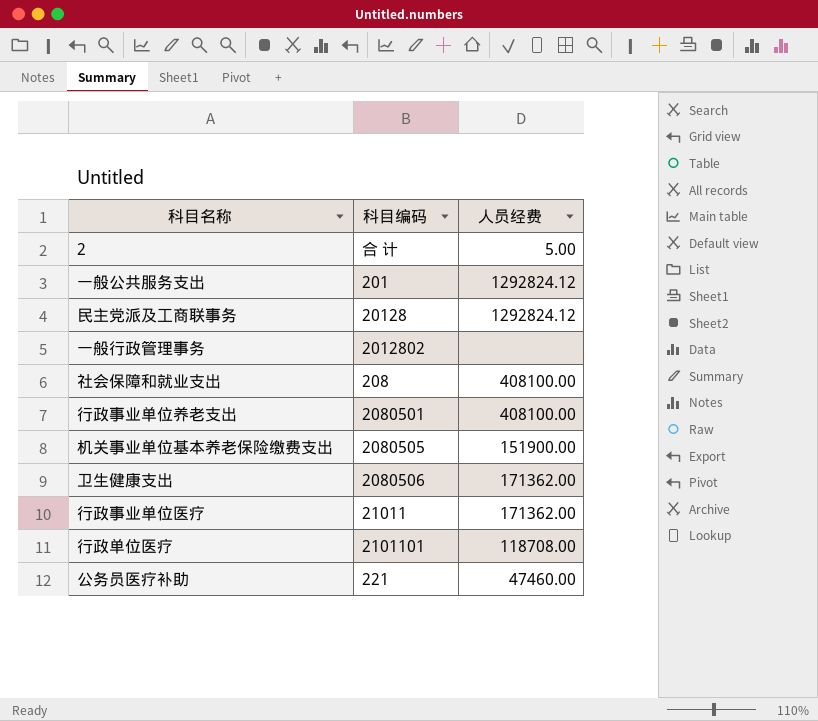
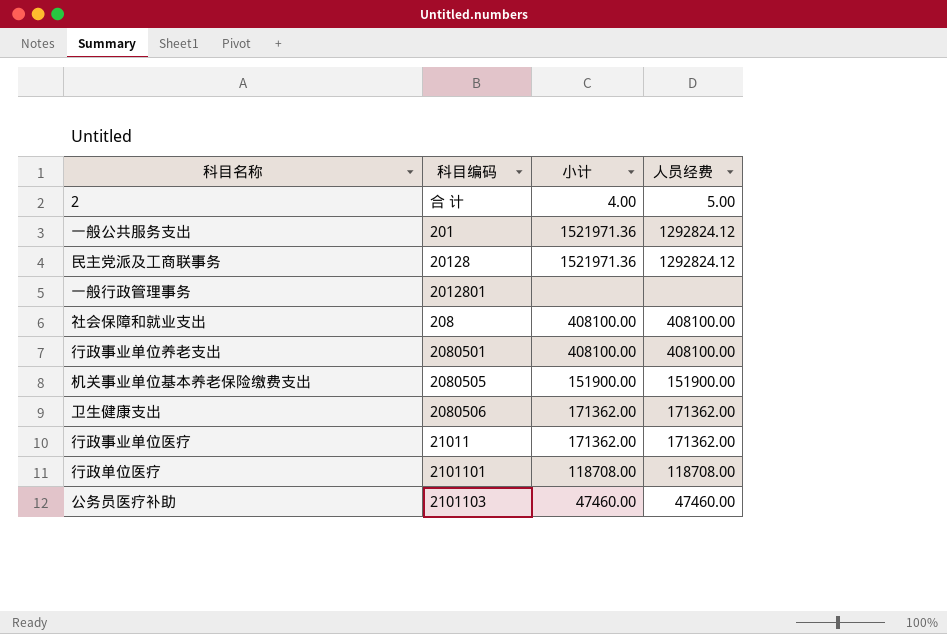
column 小计 | position: none -> 3
一般行政管理事务 | 科目编码: 2012802 -> 2012801
公务员医疗补助 | 科目编码: 221 -> 2101103

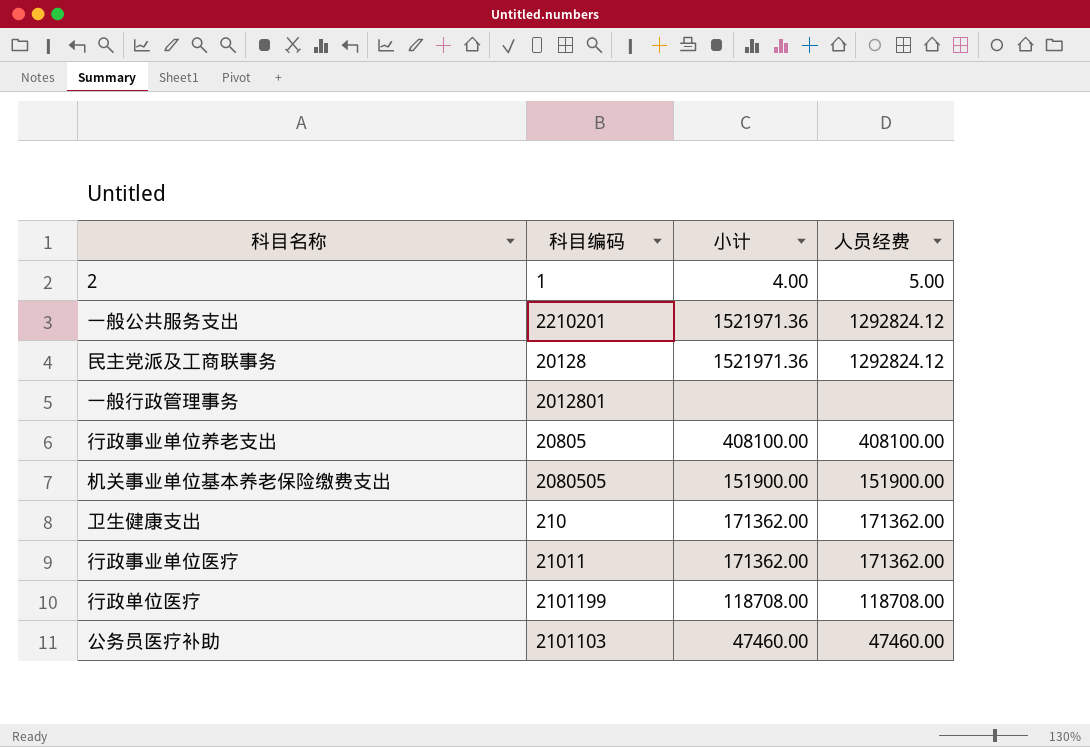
row 社会保障和就业支出: 208 | 408100.00 | 408100.00 -> none
2 | 科目编码: 合 计 -> 1
一般公共服务支出 | 科目编码: 201 -> 2210201
行政事业单位养老支出 | 科目编码: 2080501 -> 20805
卫生健康支出 | 科目编码: 2080506 -> 210
行政单位医疗 | 科目编码: 2101101 -> 2101199

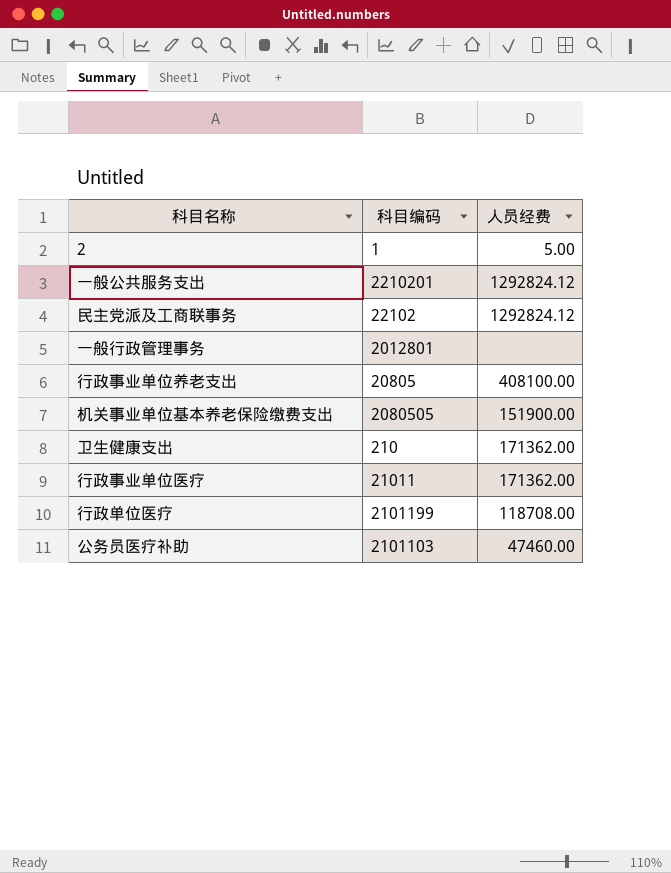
column 小计 | position: 3 -> none
民主党派及工商联事务 | 科目编码: 20128 -> 22102

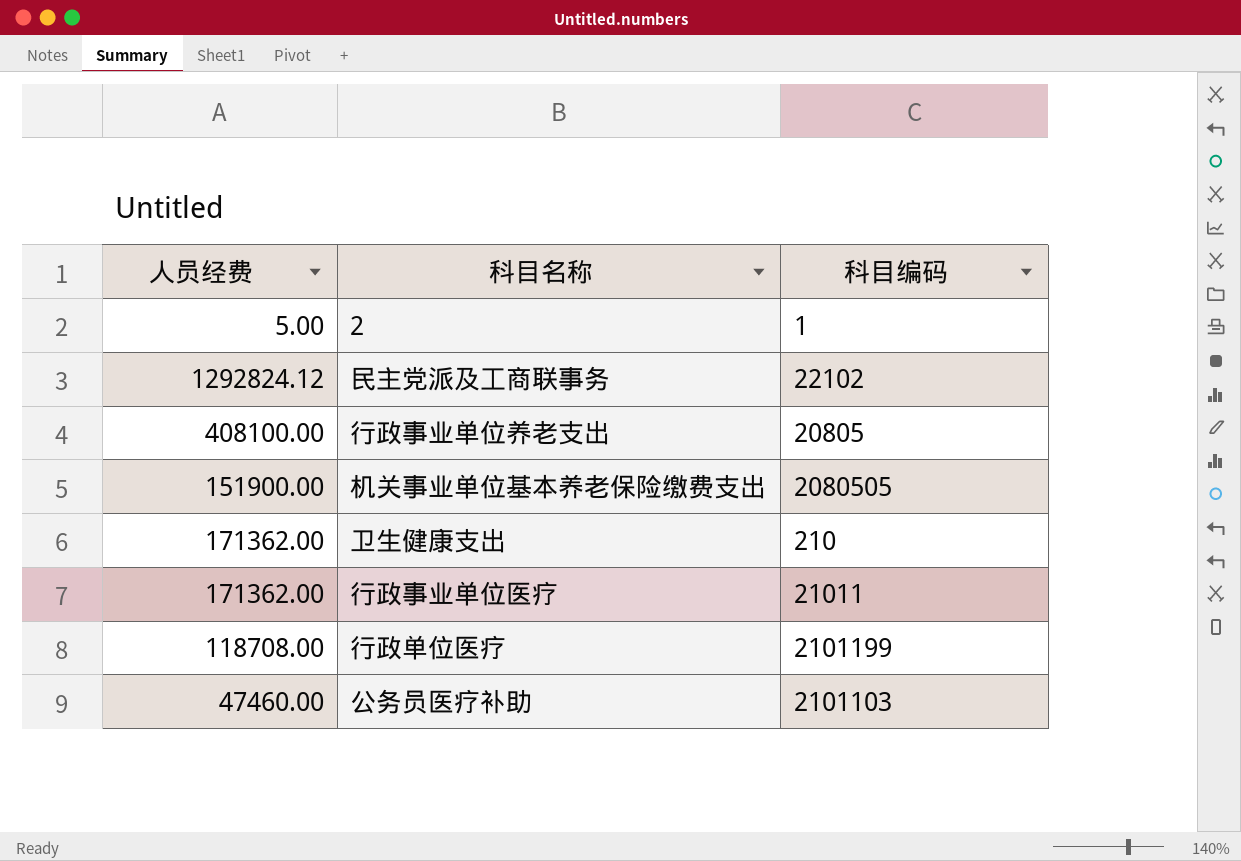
column 人员经费 | position: 3 -> 1
row 一般公共服务支出: 2210201 | 1292824.12 -> none
row 一般行政管理事务: 2012801 | none -> none

